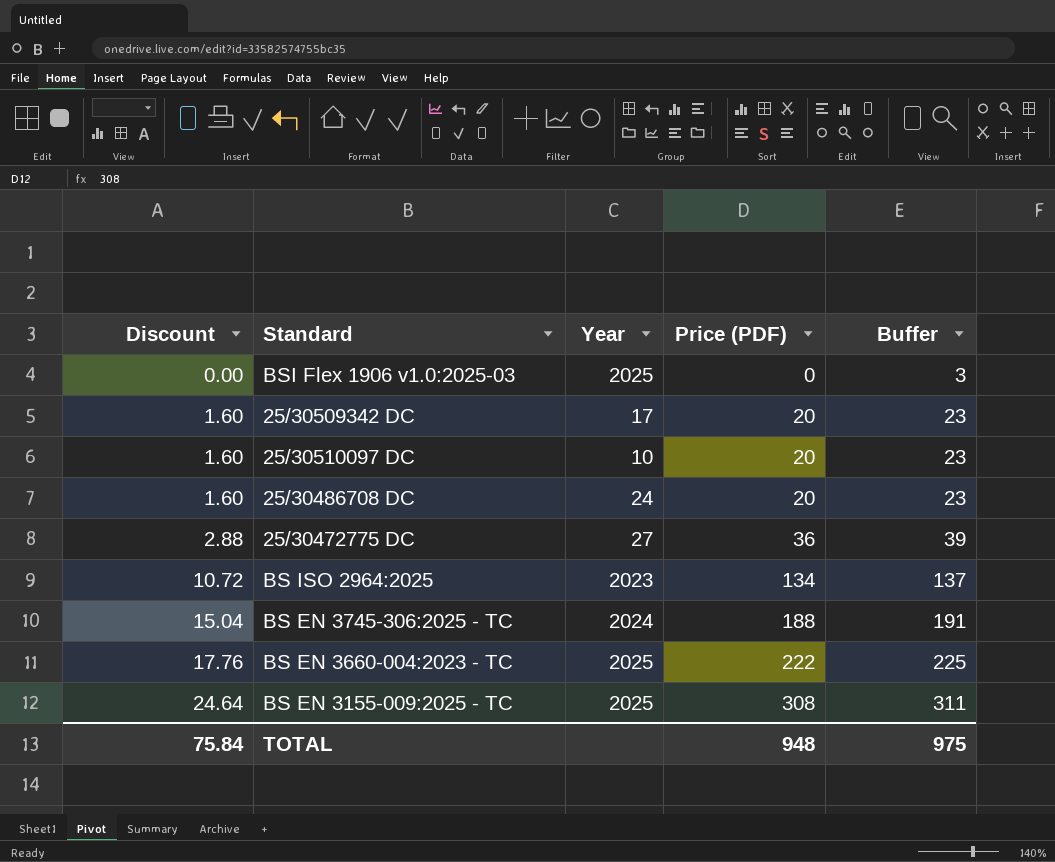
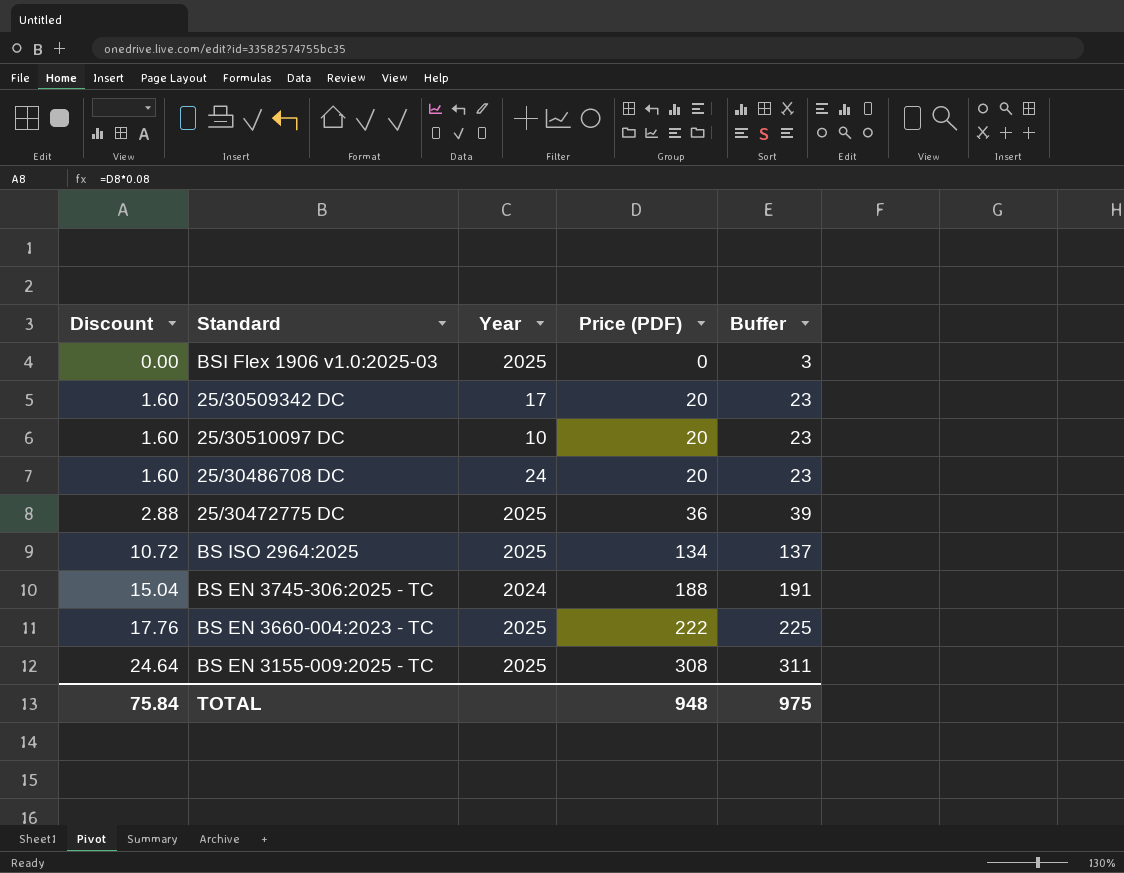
25/30472775 DC | Year: 27 -> 2025
BS ISO 2964:2025 | Year: 2023 -> 2025

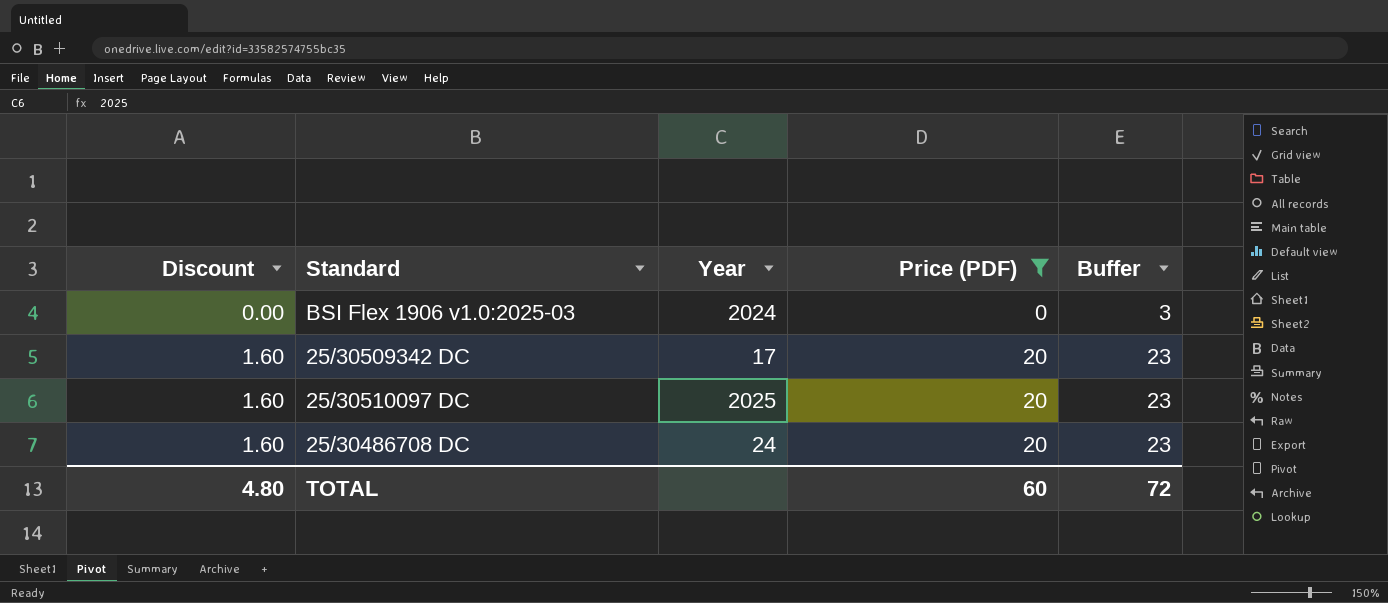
filter: none -> Price (PDF) <= 20
BSI Flex 1906 v1.0:2025-03 | Year: 2025 -> 2024
25/30510097 DC | Year: 10 -> 2025
TOTAL | Discount: 75.84 -> 4.80
TOTAL | Price (PDF): 948 -> 60
TOTAL | Buffer: 975 -> 72

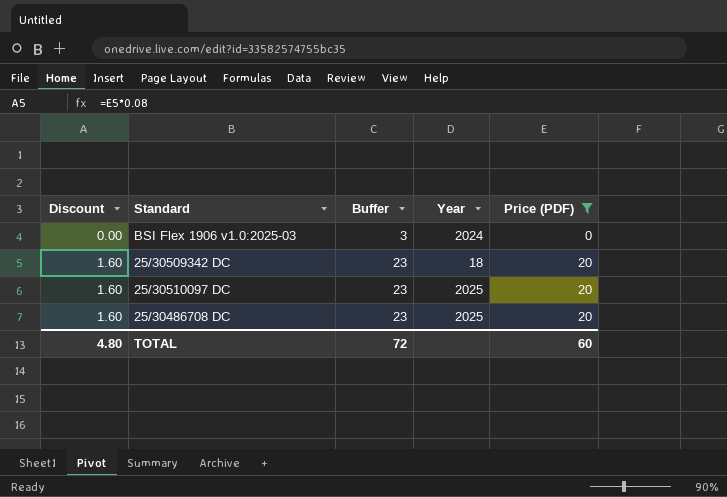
column Buffer | position: 5 -> 3
25/30509342 DC | Year: 17 -> 18
25/30486708 DC | Year: 24 -> 2025

